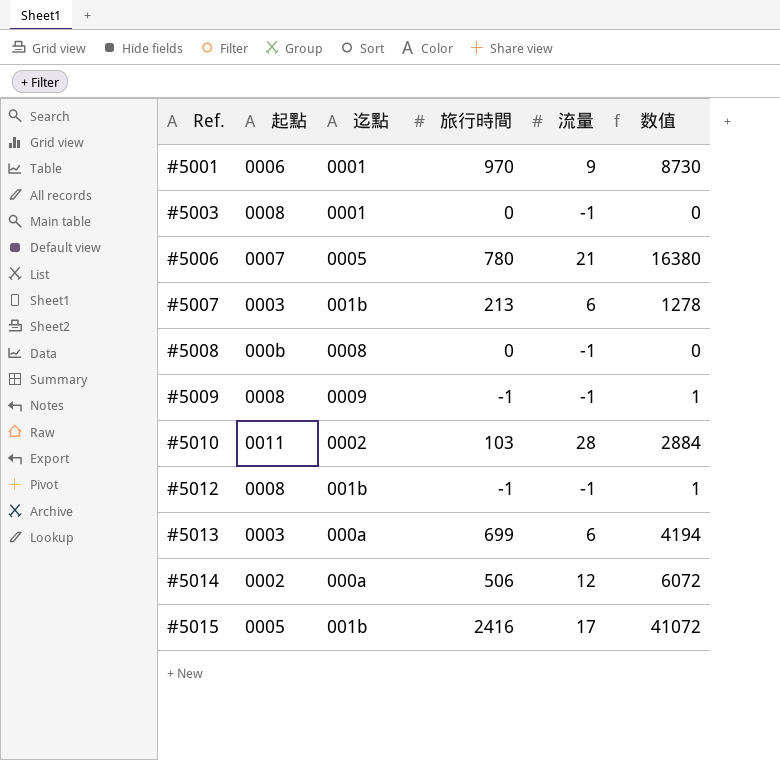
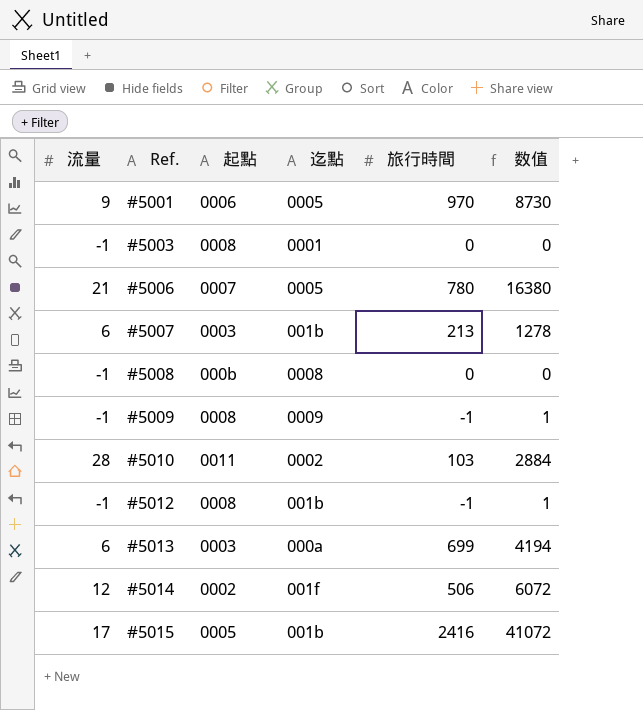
column 流量 | position: 5 -> 1
#5001 | 迄點: 0001 -> 0005
#5014 | 迄點: 000a -> 001f

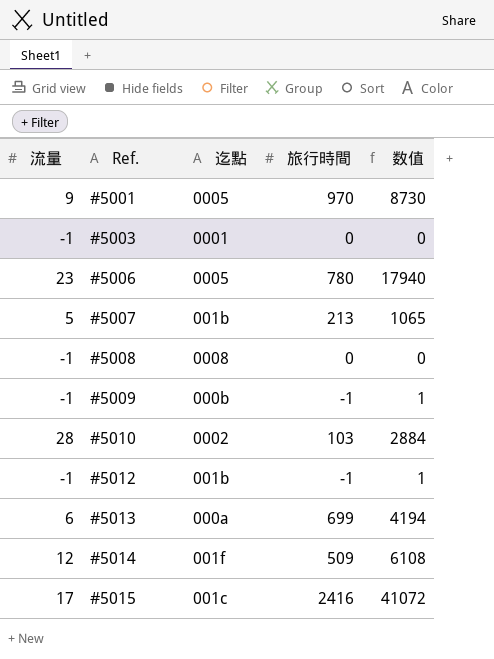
column 起點 | position: 3 -> none
#5006 | 流量: 21 -> 23
#5006 | 数值: 16380 -> 17940
#5007 | 流量: 6 -> 5
#5007 | 数值: 1278 -> 1065
#5009 | 迄點: 0009 -> 000b
#5014 | 旅行時間: 506 -> 509
#5014 | 数值: 6072 -> 6108
#5015 | 迄點: 001b -> 001c

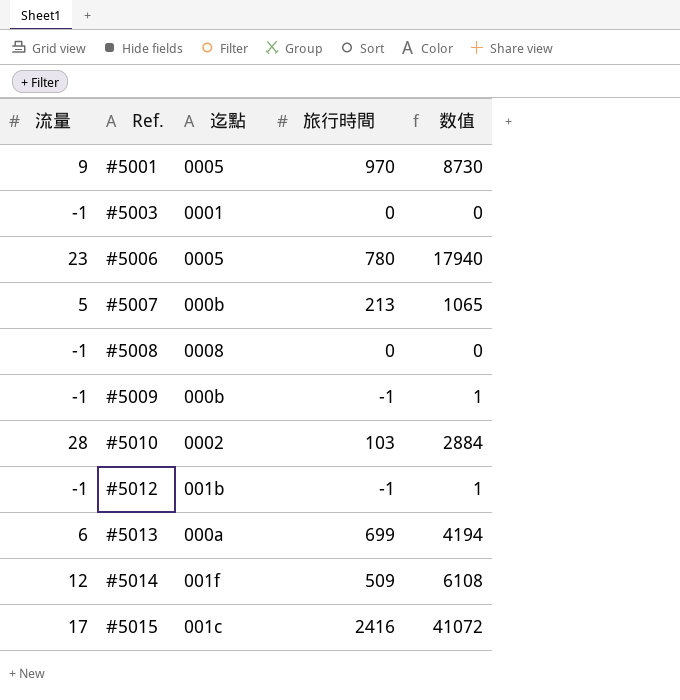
#5007 | 迄點: 001b -> 000b

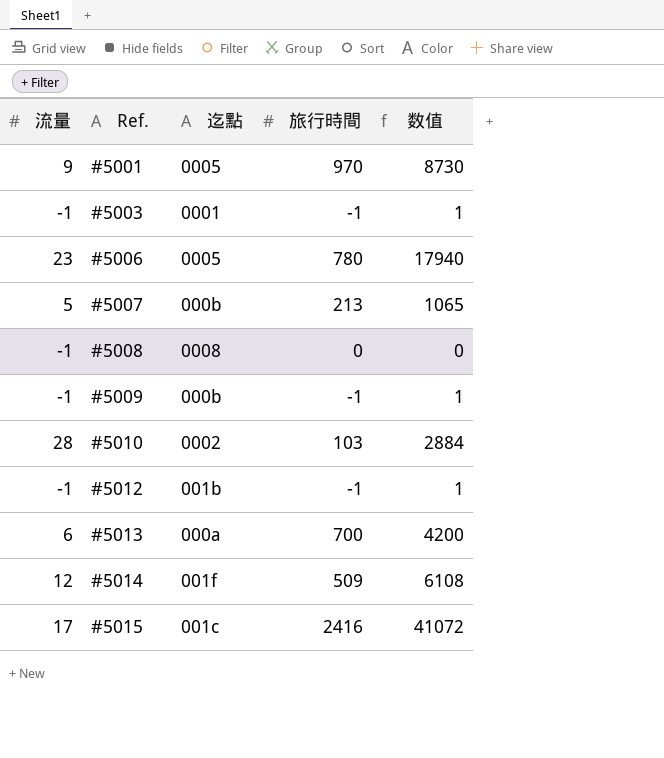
#5003 | 旅行時間: 0 -> -1
#5003 | 数值: 0 -> 1
#5013 | 旅行時間: 699 -> 700
#5013 | 数值: 4194 -> 4200

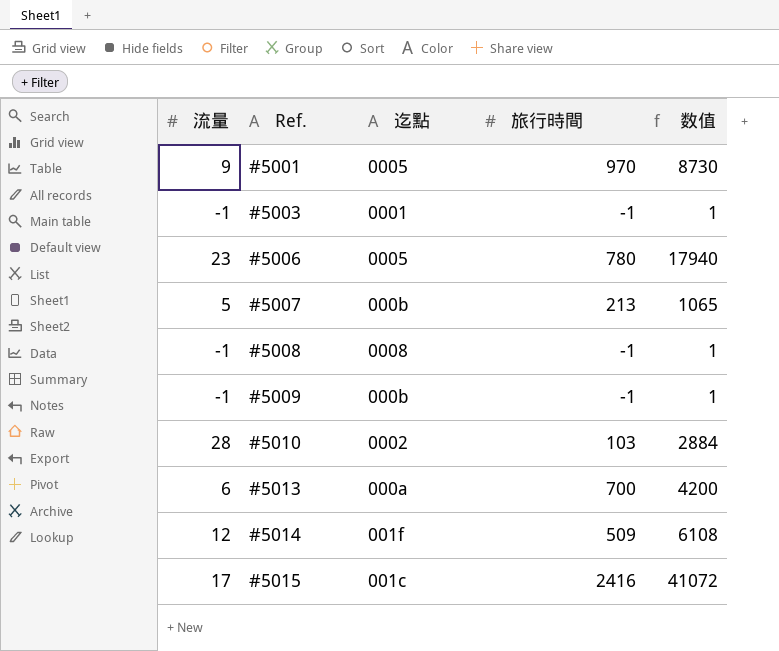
row #5012: -1 | 001b | -1 | 1 -> none
#5008 | 旅行時間: 0 -> -1
#5008 | 数值: 0 -> 1

